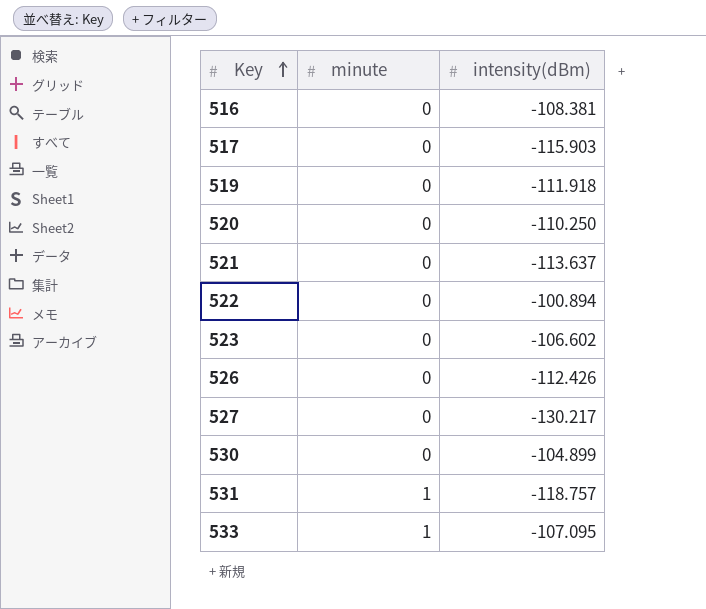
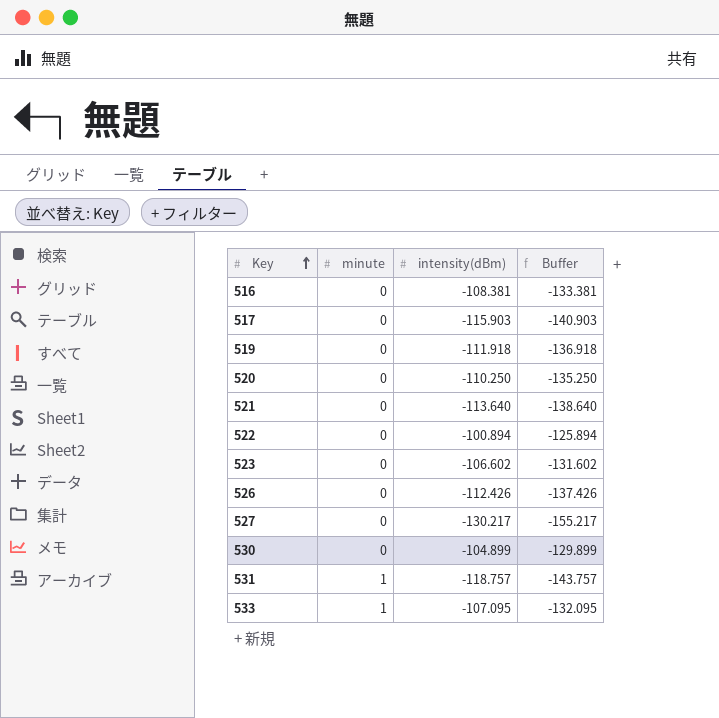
column Buffer | formula: none -> [intensity(dBm)] - 25
521 | intensity(dBm): -113.637 -> -113.640

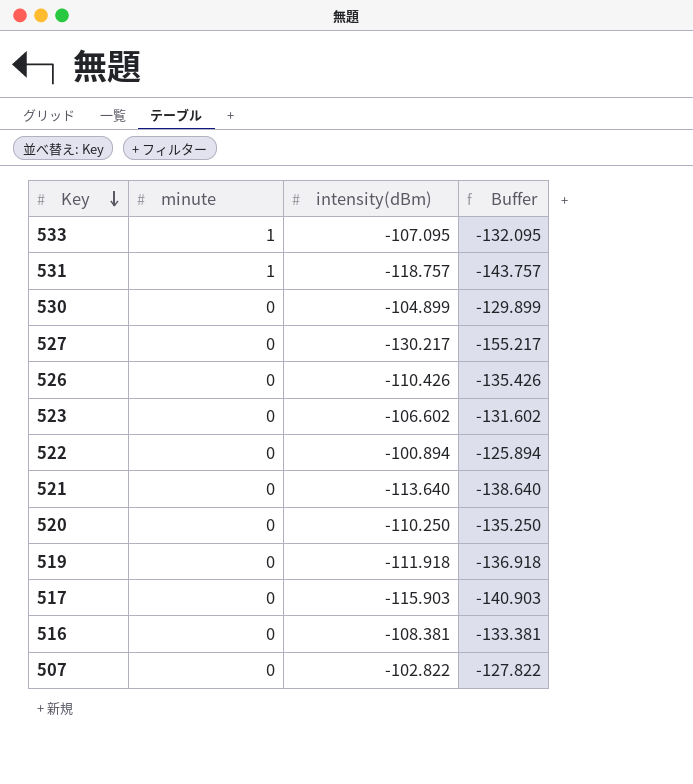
row order: Key ascending -> Key descending
526 | intensity(dBm): -112.426 -> -110.426
526 | Buffer: -137.426 -> -135.426
row 507: none -> 0 | -102.822 | -127.822

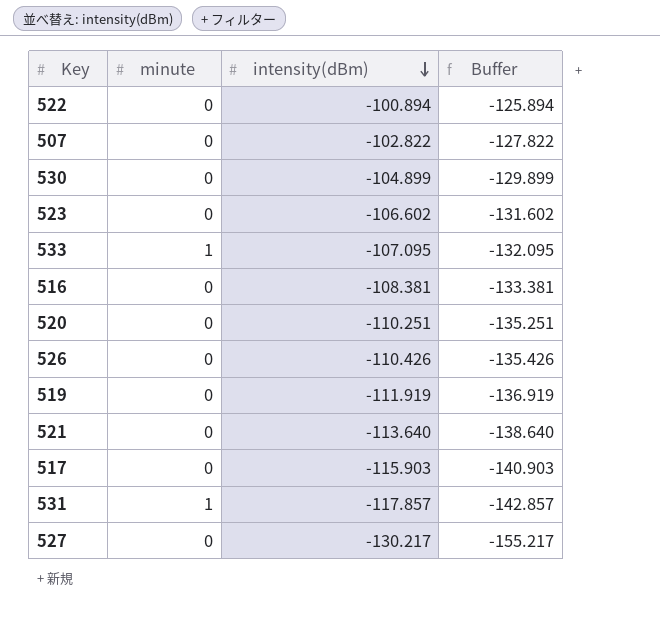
row order: Key descending -> intensity(dBm) descending
520 | intensity(dBm): -110.250 -> -110.251
520 | Buffer: -135.250 -> -135.251
519 | intensity(dBm): -111.918 -> -111.919
519 | Buffer: -136.918 -> -136.919
531 | intensity(dBm): -118.757 -> -117.857
531 | Buffer: -143.757 -> -142.857

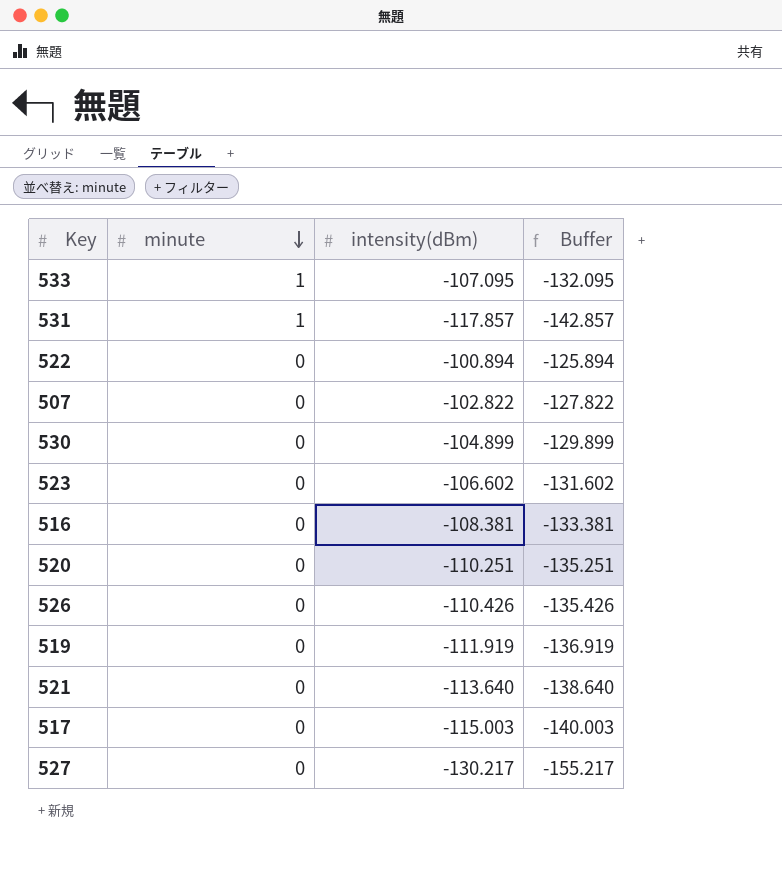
row order: intensity(dBm) descending -> minute descending
517 | intensity(dBm): -115.903 -> -115.003
517 | Buffer: -140.903 -> -140.003

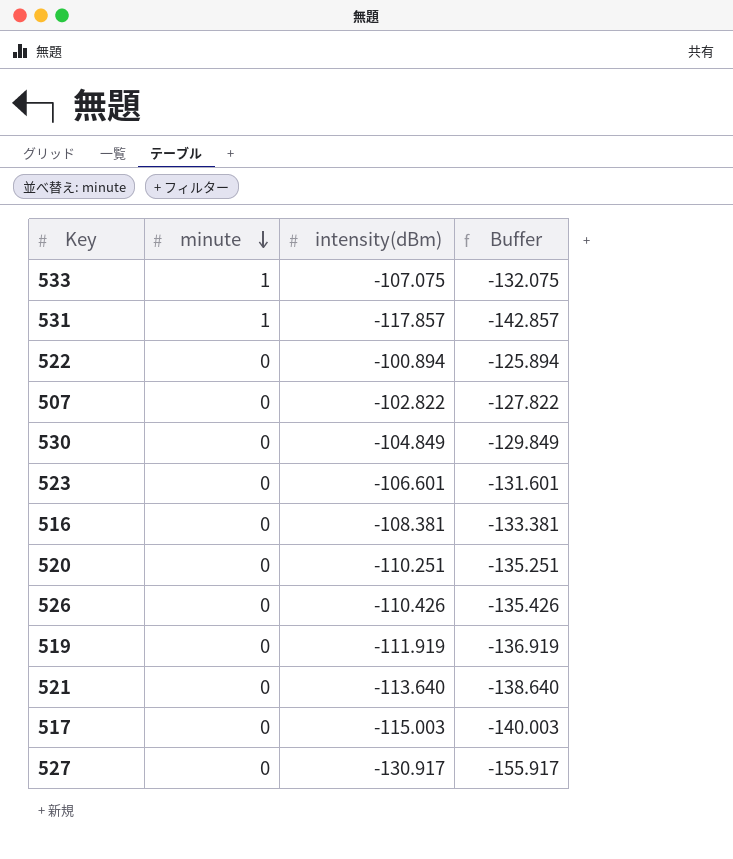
533 | intensity(dBm): -107.095 -> -107.075
533 | Buffer: -132.095 -> -132.075
530 | intensity(dBm): -104.899 -> -104.849
530 | Buffer: -129.899 -> -129.849
523 | intensity(dBm): -106.602 -> -106.601
523 | Buffer: -131.602 -> -131.601
527 | intensity(dBm): -130.217 -> -130.917
527 | Buffer: -155.217 -> -155.917

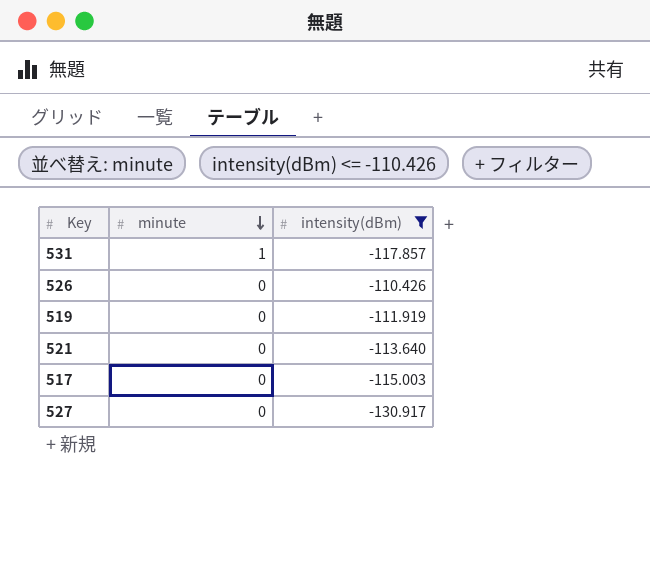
filter: none -> intensity(dBm) <= -110.426
column Buffer | formula: [intensity(dBm)] - 25 -> none

